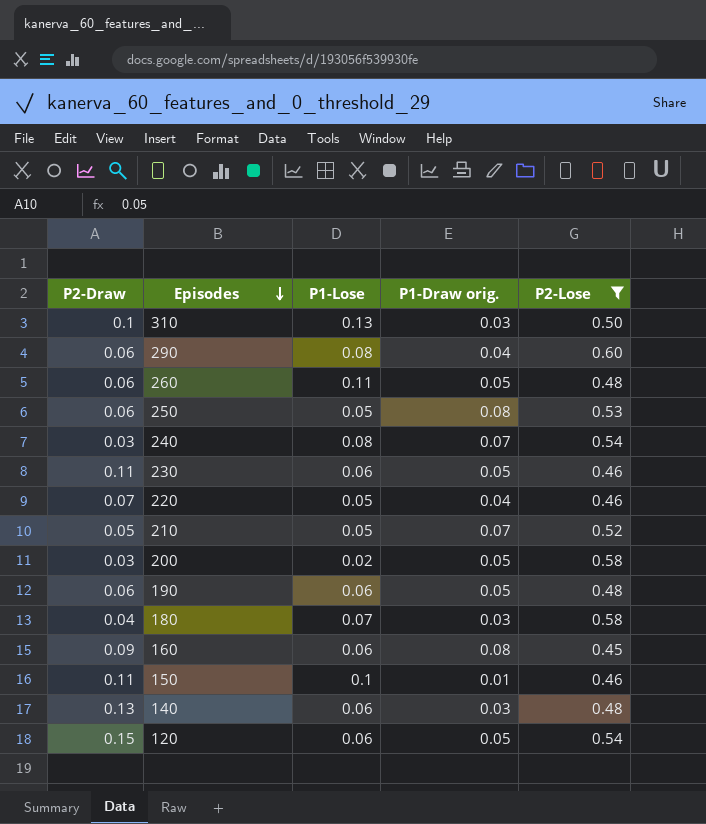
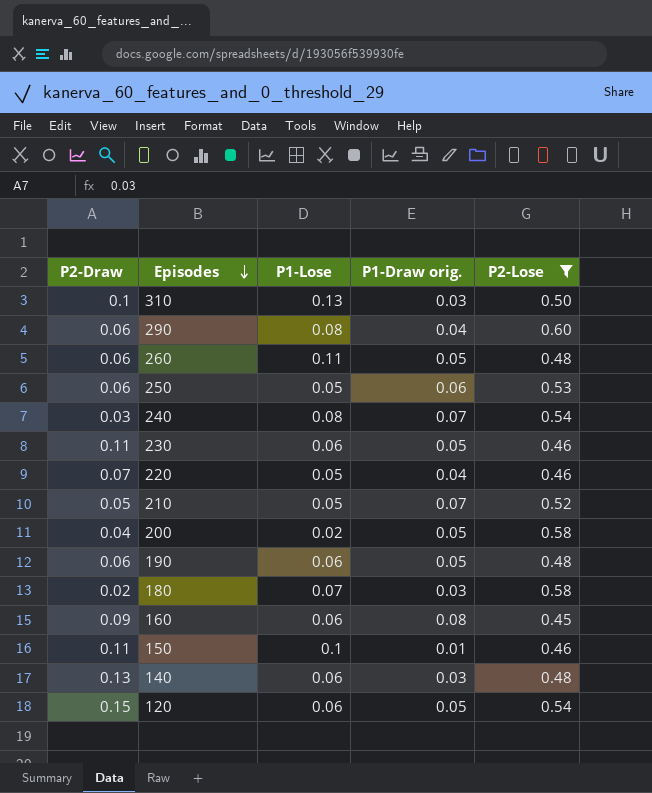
250 | P1-Draw orig.: 0.08 -> 0.06
200 | P2-Draw: 0.03 -> 0.04
180 | P2-Draw: 0.04 -> 0.02

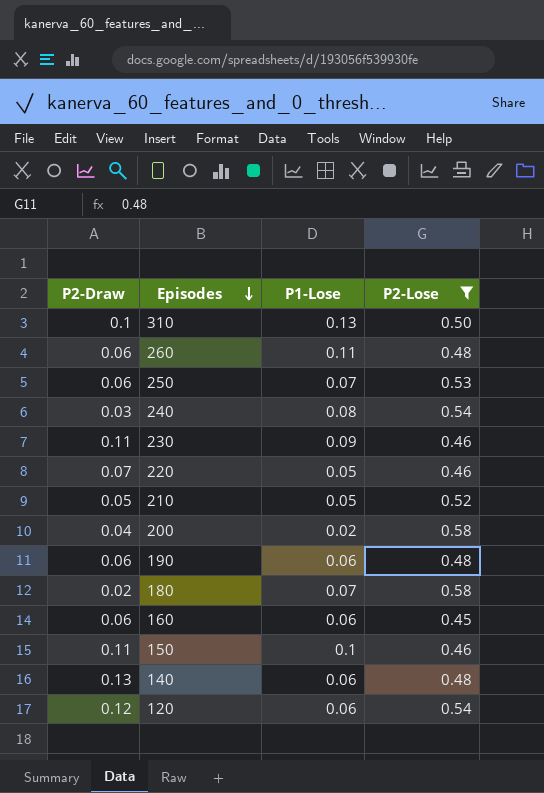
column P1-Draw orig. | position: 4 -> none
row 290: 0.06 | 0.08 | 0.04 | 0.60 -> none
250 | P1-Lose: 0.05 -> 0.07
230 | P1-Lose: 0.06 -> 0.09
160 | P2-Draw: 0.09 -> 0.06
120 | P2-Draw: 0.15 -> 0.12

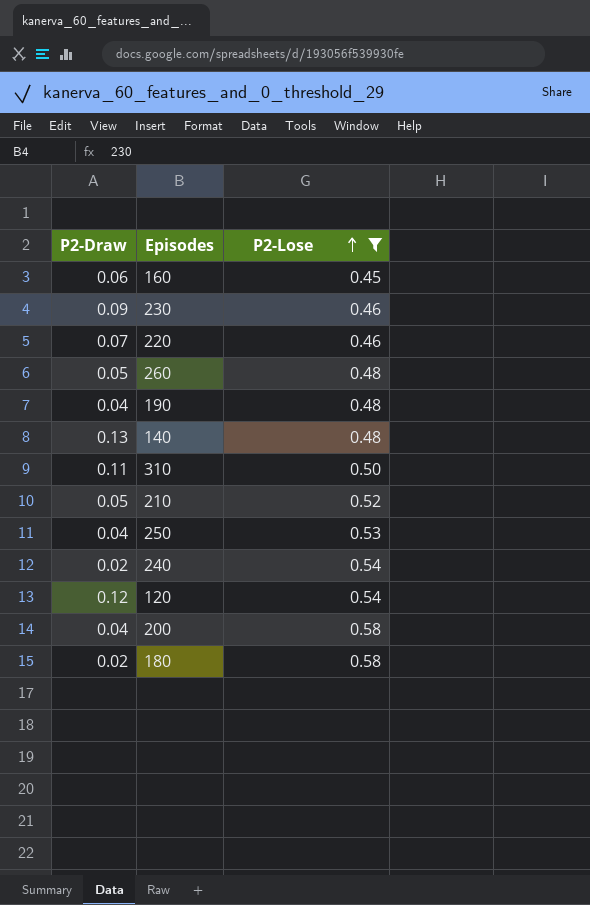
row order: Episodes descending -> P2-Lose ascending
column P1-Lose | position: 3 -> none
row 150: 0.11 | 0.1 | 0.46 -> none
230 | P2-Draw: 0.11 -> 0.09
260 | P2-Draw: 0.06 -> 0.05
190 | P2-Draw: 0.06 -> 0.04
310 | P2-Draw: 0.1 -> 0.11
250 | P2-Draw: 0.06 -> 0.04
240 | P2-Draw: 0.03 -> 0.02

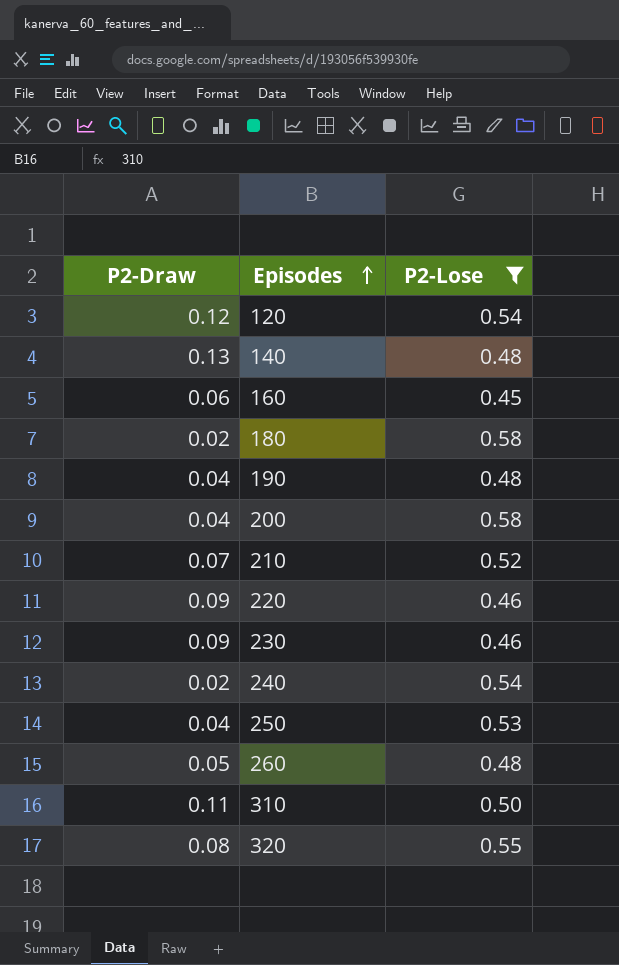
row order: P2-Lose ascending -> Episodes ascending
210 | P2-Draw: 0.05 -> 0.07
220 | P2-Draw: 0.07 -> 0.09
row 320: none -> 0.08 | 0.55

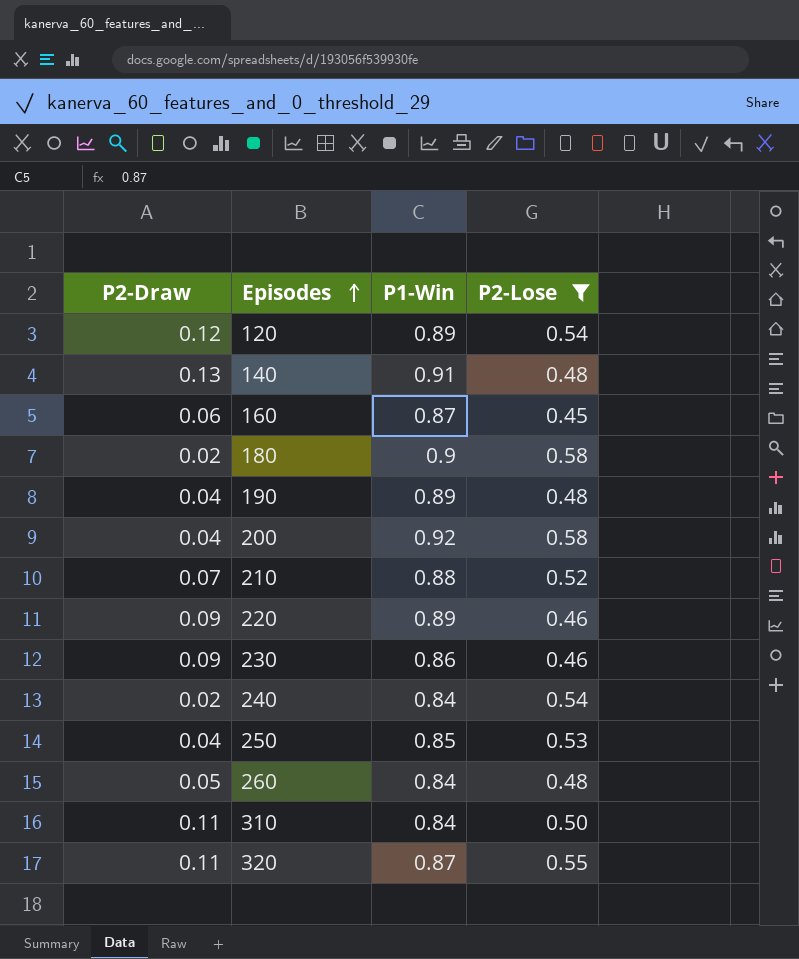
column P1-Win | position: none -> 3
320 | P2-Draw: 0.08 -> 0.11

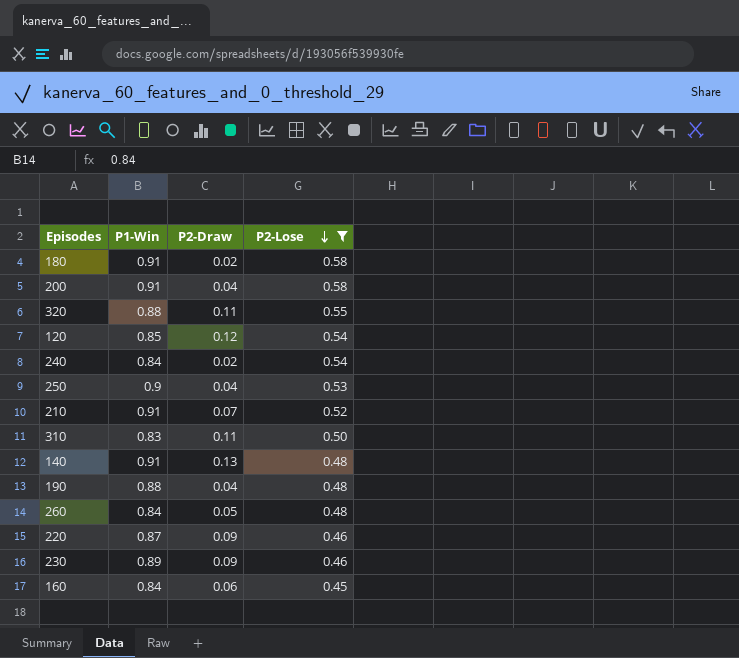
row order: Episodes ascending -> P2-Lose descending
column P2-Draw | position: 1 -> 3
180 | P1-Win: 0.9 -> 0.91
200 | P1-Win: 0.92 -> 0.91
320 | P1-Win: 0.87 -> 0.88
120 | P1-Win: 0.89 -> 0.85
250 | P1-Win: 0.85 -> 0.9
210 | P1-Win: 0.88 -> 0.91
310 | P1-Win: 0.84 -> 0.83
190 | P1-Win: 0.89 -> 0.88
220 | P1-Win: 0.89 -> 0.87
230 | P1-Win: 0.86 -> 0.89
160 | P1-Win: 0.87 -> 0.84

